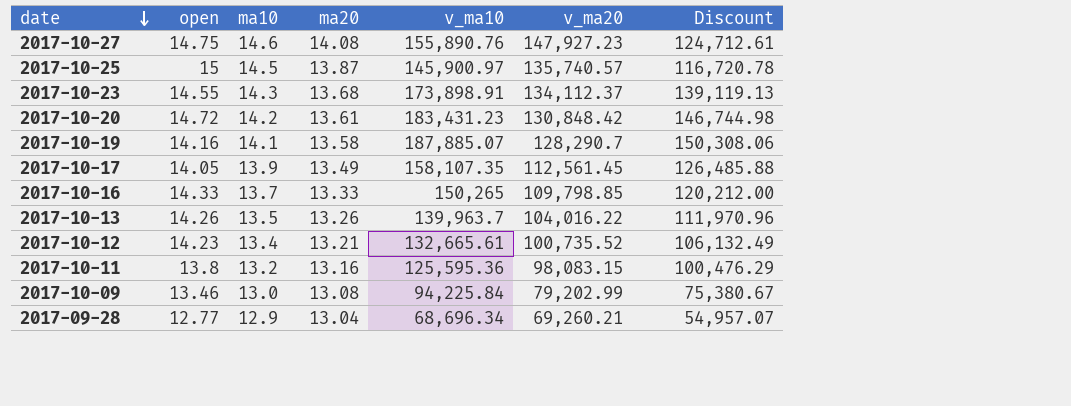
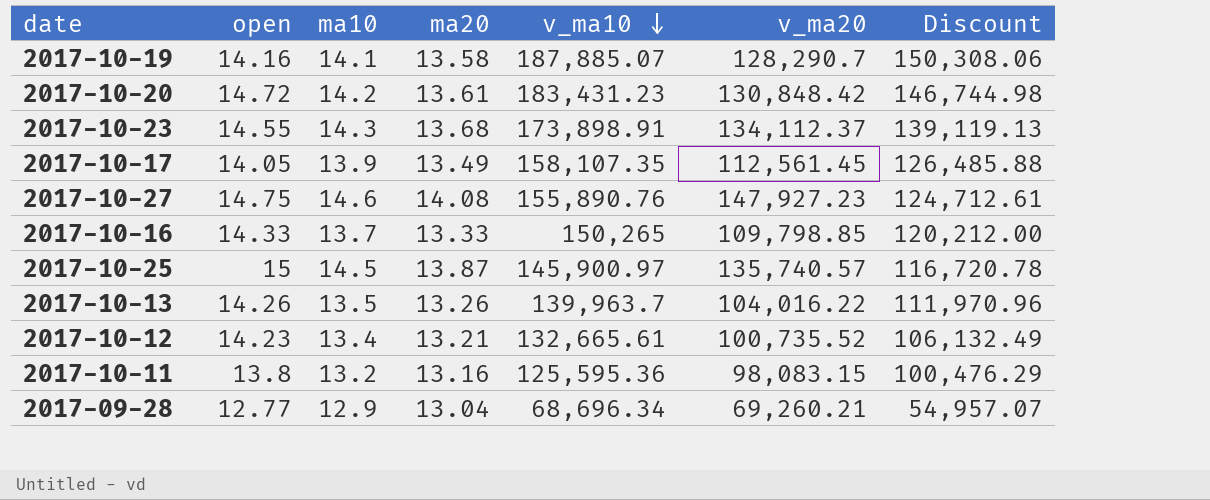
row order: date descending -> v_ma10 descending
row 2017-10-09: 13.46 | 13.0 | 13.08 | 94,225.84 | 79,202.99 | 75,380.67 -> none

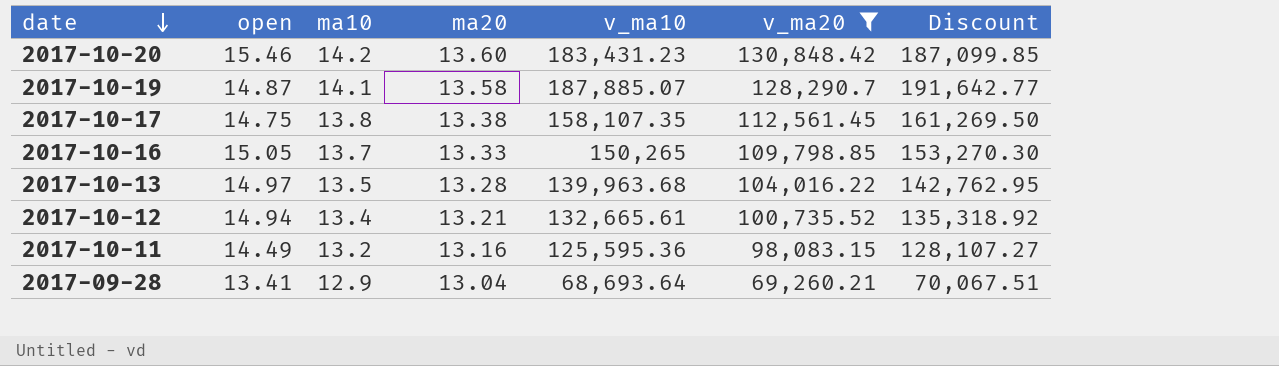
filter: none -> v_ma20 <= 130,848.42
row order: v_ma10 descending -> date descending
column Discount | formula: [v_ma10] * 0.8 -> [v_ma10] * 1.02
2017-10-20 | open: 14.72 -> 15.46
2017-10-20 | ma20: 13.61 -> 13.60
2017-10-19 | open: 14.16 -> 14.87
2017-10-17 | open: 14.05 -> 14.75
2017-10-17 | ma10: 13.9 -> 13.8
2017-10-17 | ma20: 13.49 -> 13.38
2017-10-16 | open: 14.33 -> 15.05
2017-10-13 | open: 14.26 -> 14.97
2017-10-13 | ma20: 13.26 -> 13.28
2017-10-13 | v_ma10: 139,963.7 -> 139,963.68
2017-10-12 | open: 14.23 -> 14.94
2017-10-11 | open: 13.8 -> 14.49
2017-09-28 | open: 12.77 -> 13.41
2017-09-28 | v_ma10: 68,696.34 -> 68,693.64

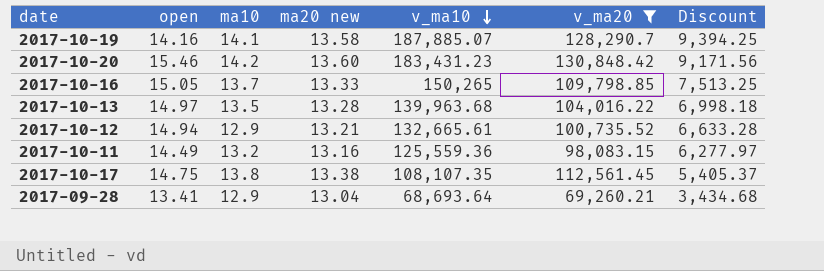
row order: date descending -> v_ma10 descending
column name: ma20 -> ma20 new
column Discount | formula: [v_ma10] * 1.02 -> [v_ma10] * 0.05
2017-10-19 | open: 14.87 -> 14.16
2017-10-12 | ma10: 13.4 -> 12.9
2017-10-11 | v_ma10: 125,595.36 -> 125,559.36
2017-10-17 | v_ma10: 158,107.35 -> 108,107.35

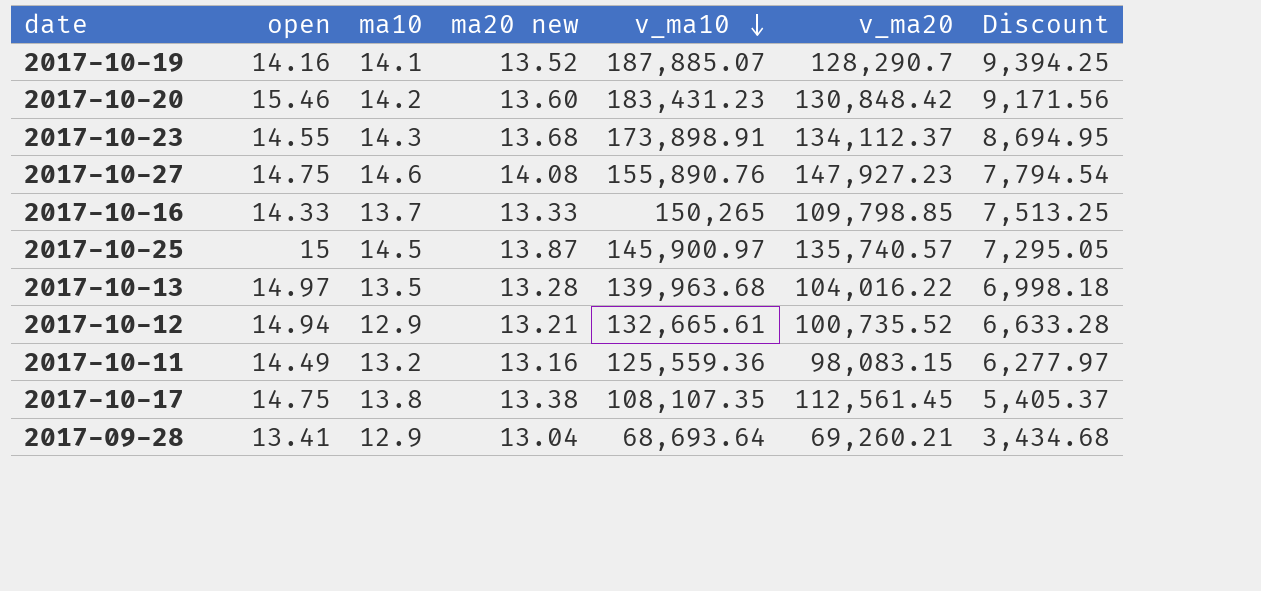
filter: v_ma20 <= 130,848.42 -> none
2017-10-19 | ma20 new: 13.58 -> 13.52
2017-10-16 | open: 15.05 -> 14.33

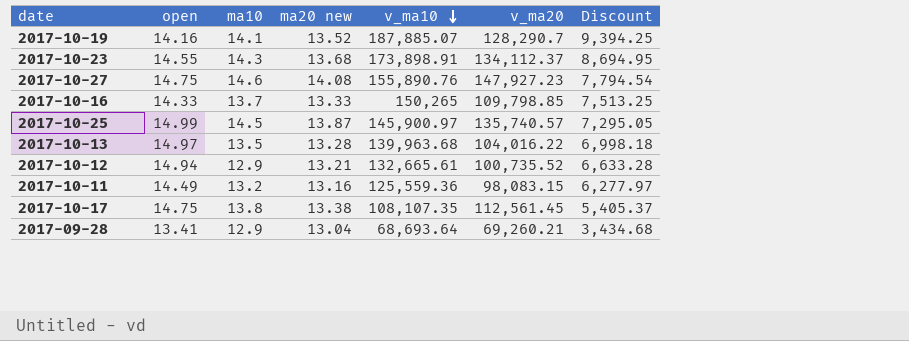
row 2017-10-20: 15.46 | 14.2 | 13.60 | 183,431.23 | 130,848.42 | 9,171.56 -> none
2017-10-25 | open: 15 -> 14.99

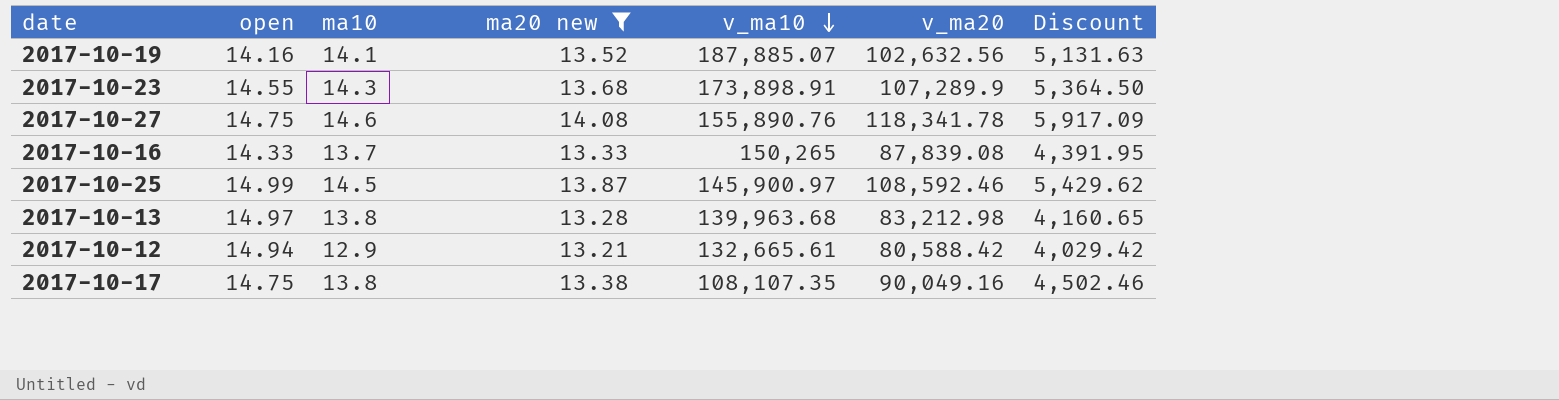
filter: none -> ma20 new >= 13.21
column Discount | formula: [v_ma10] * 0.05 -> [v_ma20] * 0.05
2017-10-19 | v_ma20: 128,290.7 -> 102,632.56
2017-10-23 | v_ma20: 134,112.37 -> 107,289.9
2017-10-27 | v_ma20: 147,927.23 -> 118,341.78
2017-10-16 | v_ma20: 109,798.85 -> 87,839.08
2017-10-25 | v_ma20: 135,740.57 -> 108,592.46
2017-10-13 | ma10: 13.5 -> 13.8
2017-10-13 | v_ma20: 104,016.22 -> 83,212.98
2017-10-12 | v_ma20: 100,735.52 -> 80,588.42
2017-10-17 | v_ma20: 112,561.45 -> 90,049.16

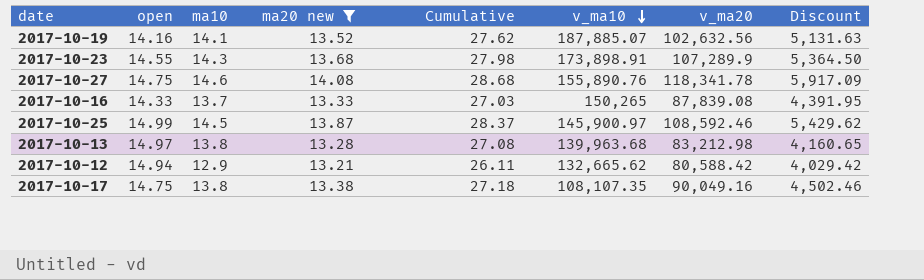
column Cumulative | formula: none -> [ma10] + [ma20 new]
2017-10-12 | v_ma10: 132,665.61 -> 132,665.62

